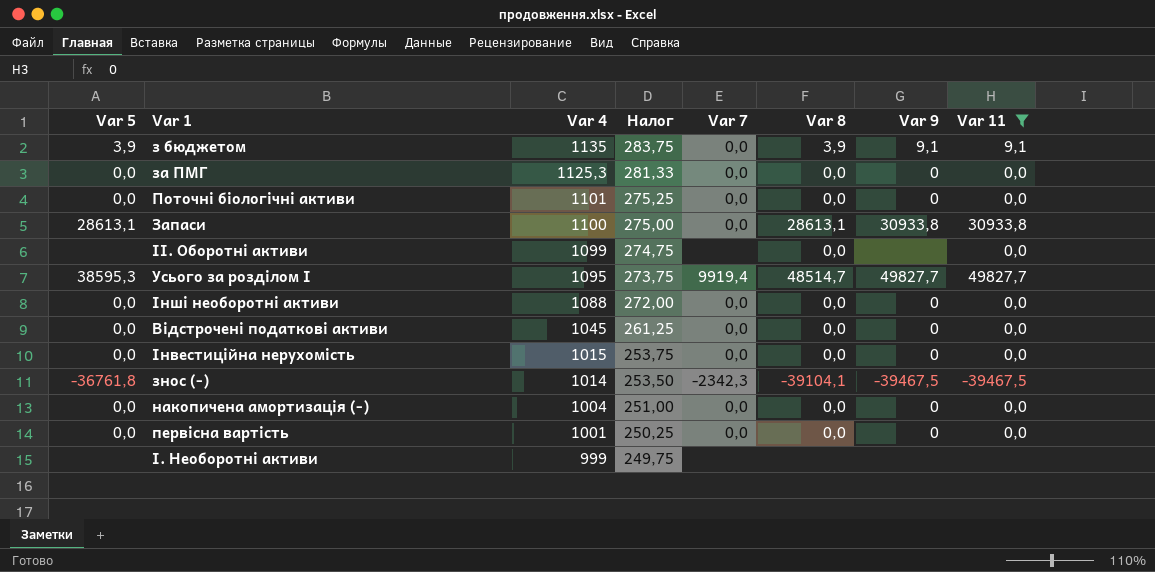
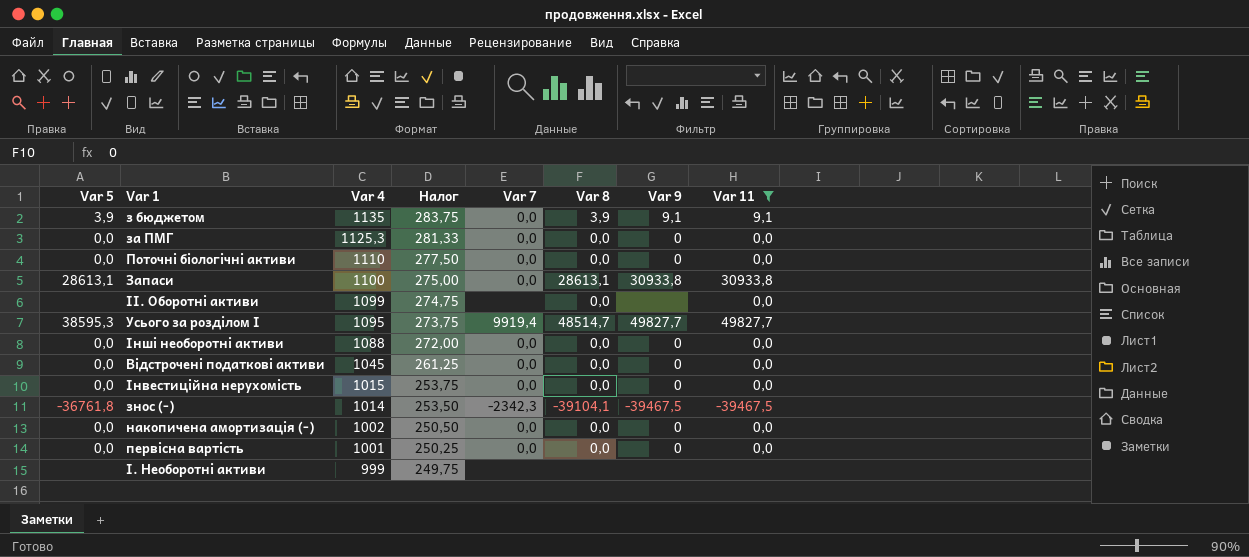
Поточні біологічні активи | Var 4: 1101 -> 1110
Поточні біологічні активи | Налог: 275,25 -> 277,50
накопичена амортизація (-) | Var 4: 1004 -> 1002
накопичена амортизація (-) | Налог: 251,00 -> 250,50

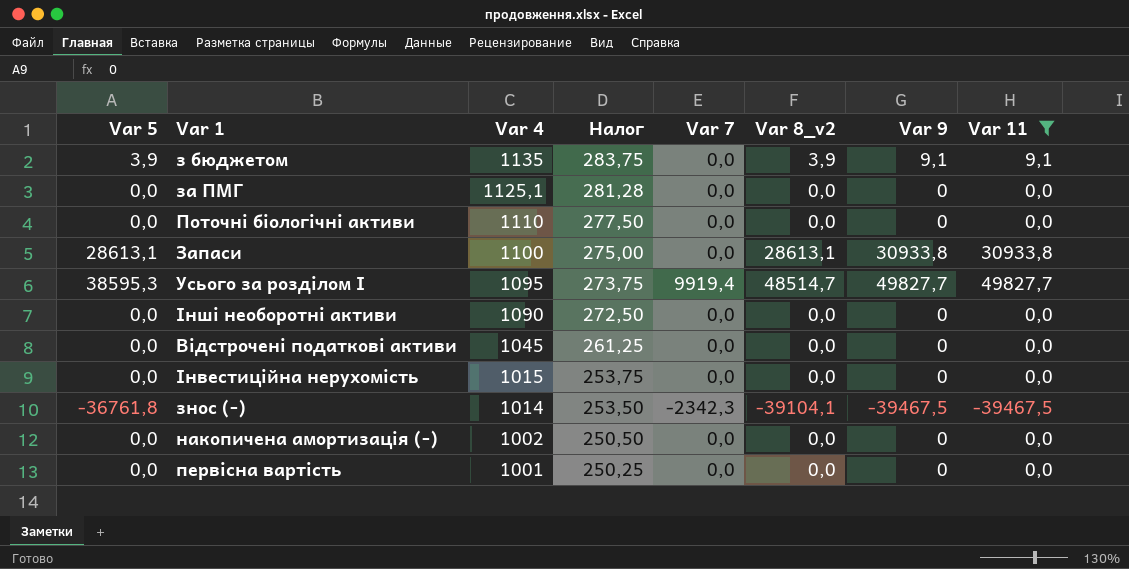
column name: Var 8 -> Var 8_v2
row II. Оборотні активи: none | 1099 | 274,75 | none | 0,0 | none | 0,0 -> none
row I. Необоротні активи: none | 999 | 249,75 | none | none | none | none -> none
за ПМГ | Var 4: 1125,3 -> 1125,1
за ПМГ | Налог: 281,33 -> 281,28
Інші необоротні активи | Var 4: 1088 -> 1090
Інші необоротні активи | Налог: 272,00 -> 272,50

